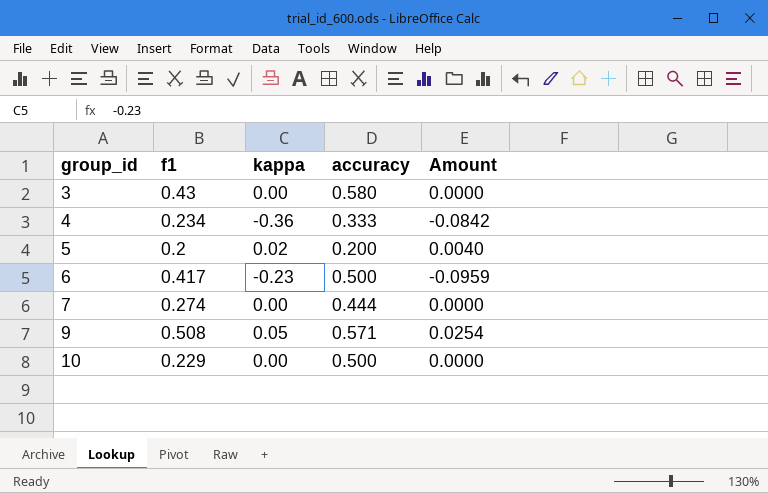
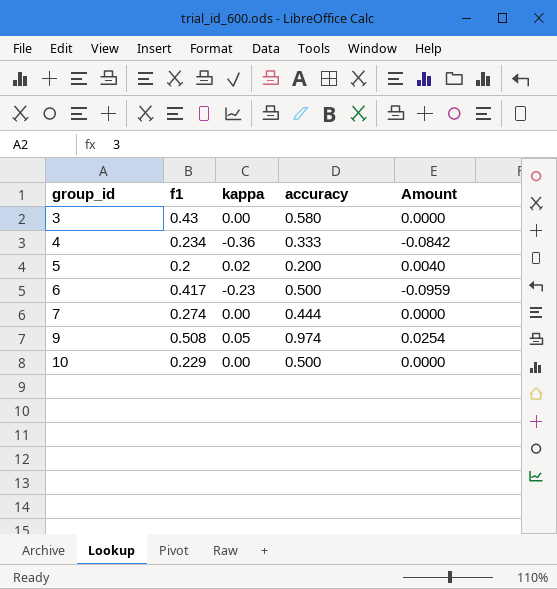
9 | accuracy: 0.571 -> 0.974

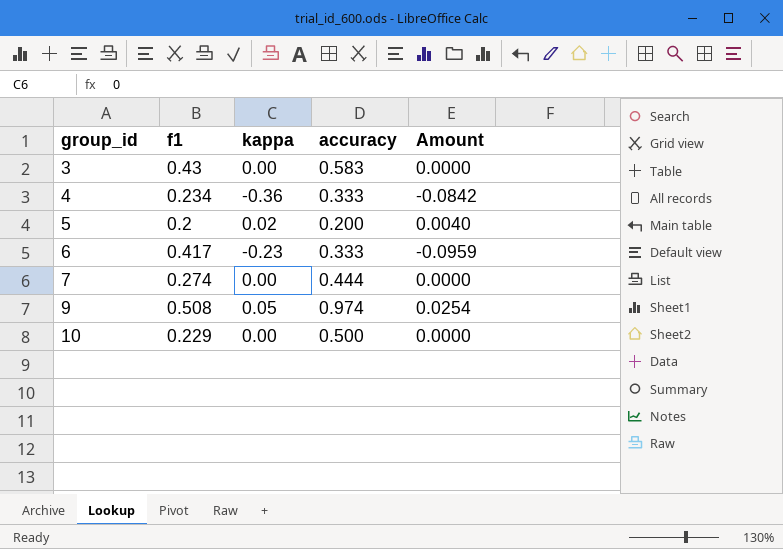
3 | accuracy: 0.580 -> 0.583
6 | accuracy: 0.500 -> 0.333

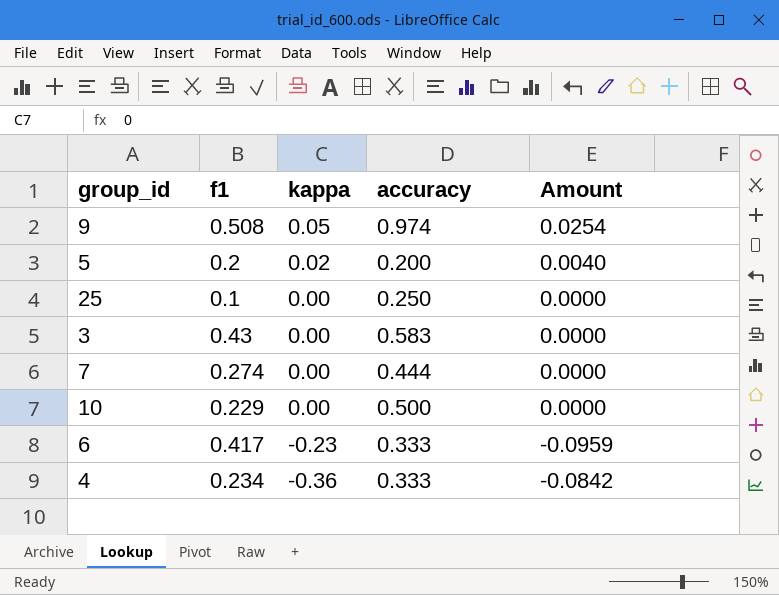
row order: group_id ascending -> kappa descending
row 25: none -> 0.1 | 0.00 | 0.250 | 0.0000

